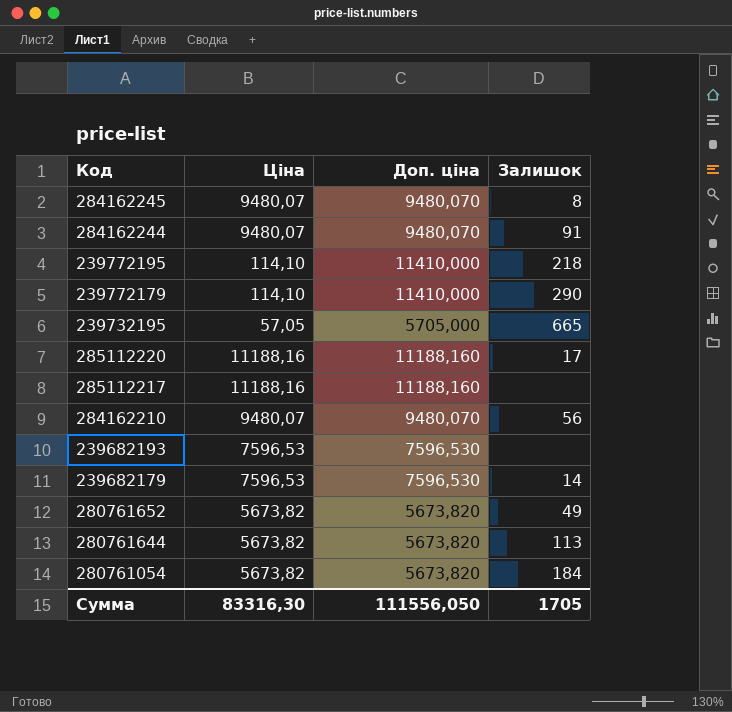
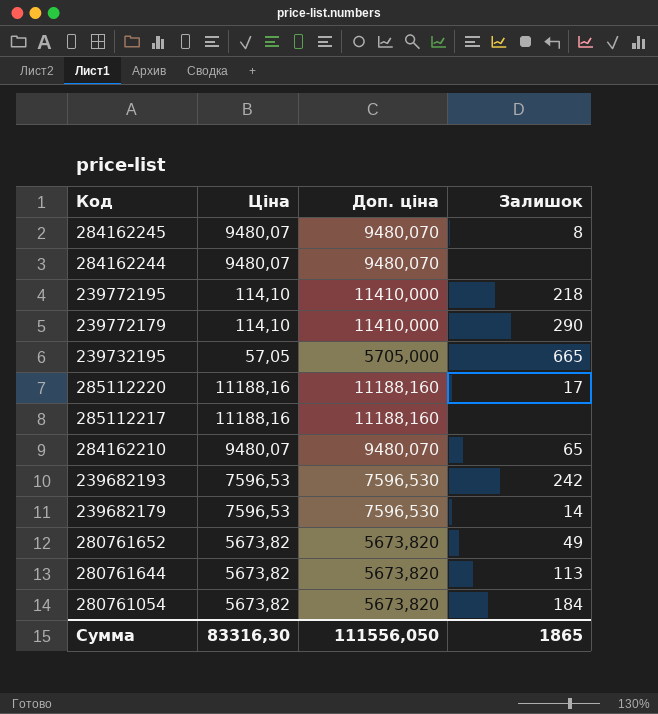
284162244 | Залишок: 91 -> none
284162210 | Залишок: 56 -> 65
239682193 | Залишок: none -> 242
Сумма | Залишок: 1705 -> 1865

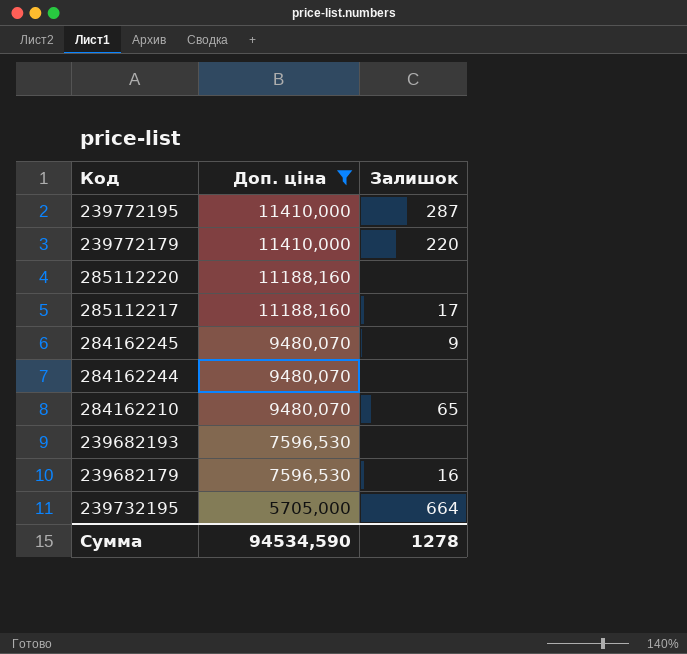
filter: none -> Доп. ціна != 5673,820
row order: none -> Доп. ціна descending
column Ціна | position: 2 -> none
239772195 | Залишок: 218 -> 287
239772179 | Залишок: 290 -> 220
285112220 | Залишок: 17 -> none
285112217 | Залишок: none -> 17
284162245 | Залишок: 8 -> 9
239682193 | Залишок: 242 -> none
239682179 | Залишок: 14 -> 16
239732195 | Залишок: 665 -> 664
Сумма | Доп. ціна: 111556,050 -> 94534,590
Сумма | Залишок: 1865 -> 1278

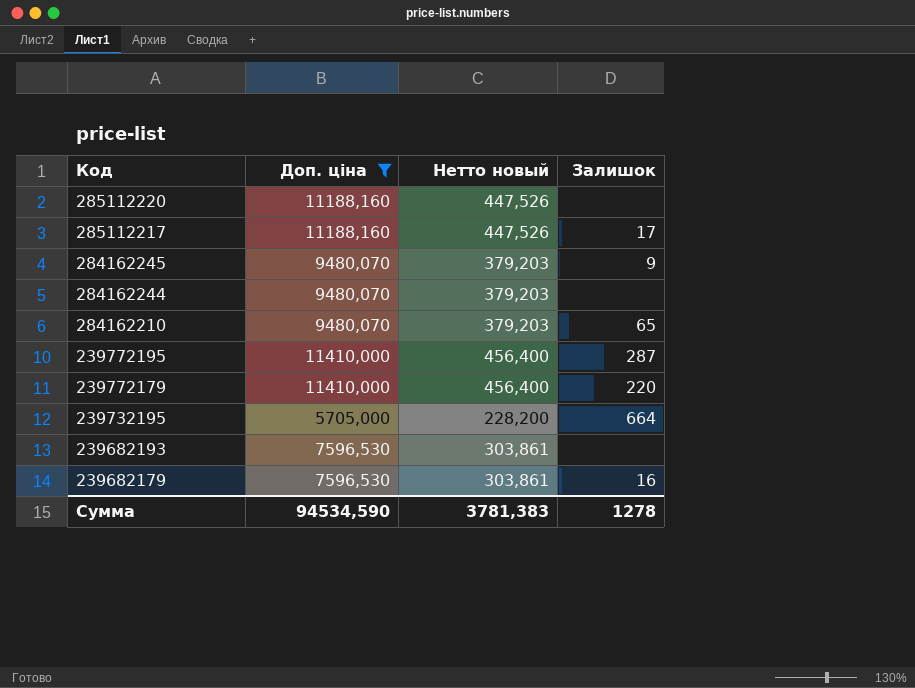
row order: Доп. ціна descending -> Код descending
column Нетто новый | formula: none -> [Доп. ціна] * 0,04

